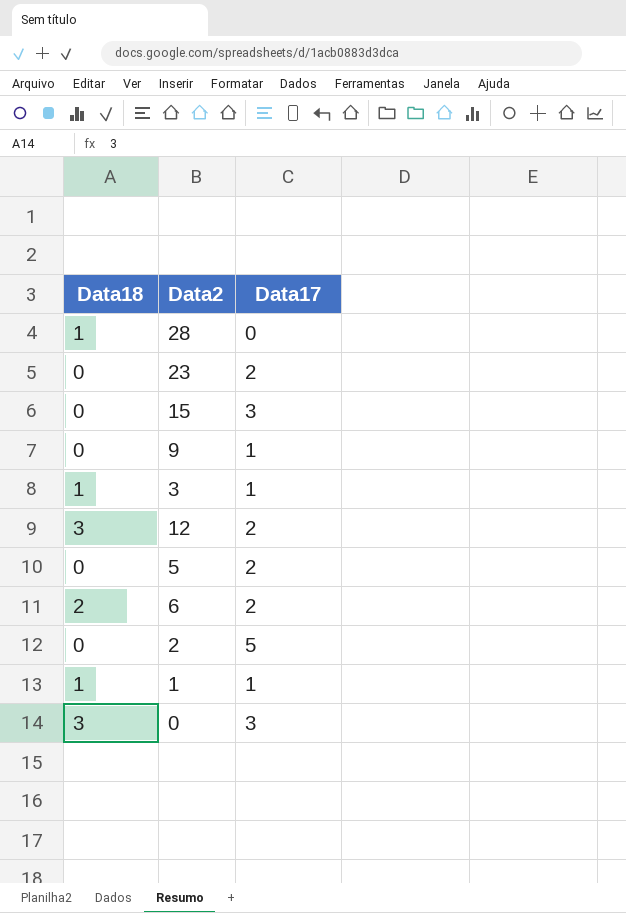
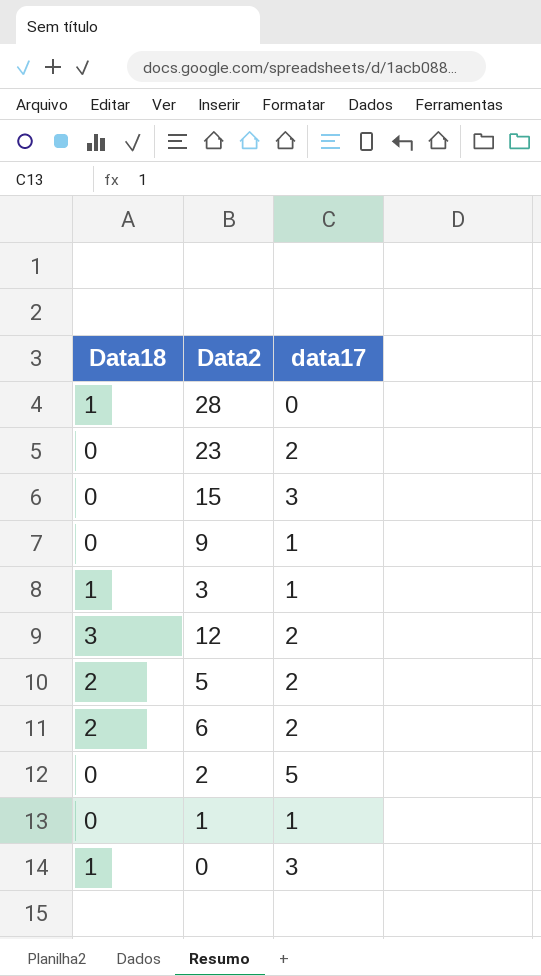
column name: Data17 -> data17
5 | Data18: 0 -> 2
1 | Data18: 1 -> 0
0 | Data18: 3 -> 1

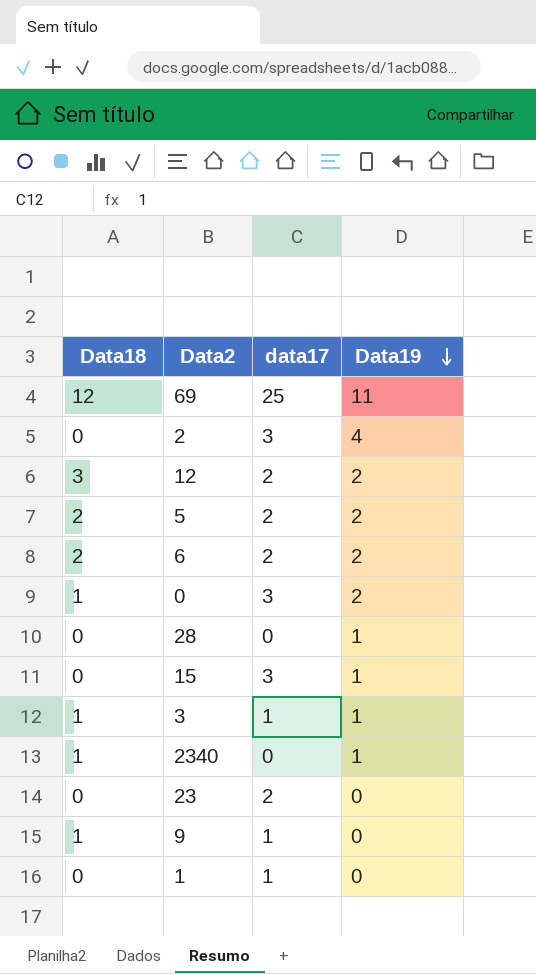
row order: none -> Data19 descending
column Data19 | position: none -> 4
row 69: none -> 12 | 25 | 11
2 | data17: 5 -> 3
28 | Data18: 1 -> 0
row 2340: none -> 1 | 0 | 1
9 | Data18: 0 -> 1

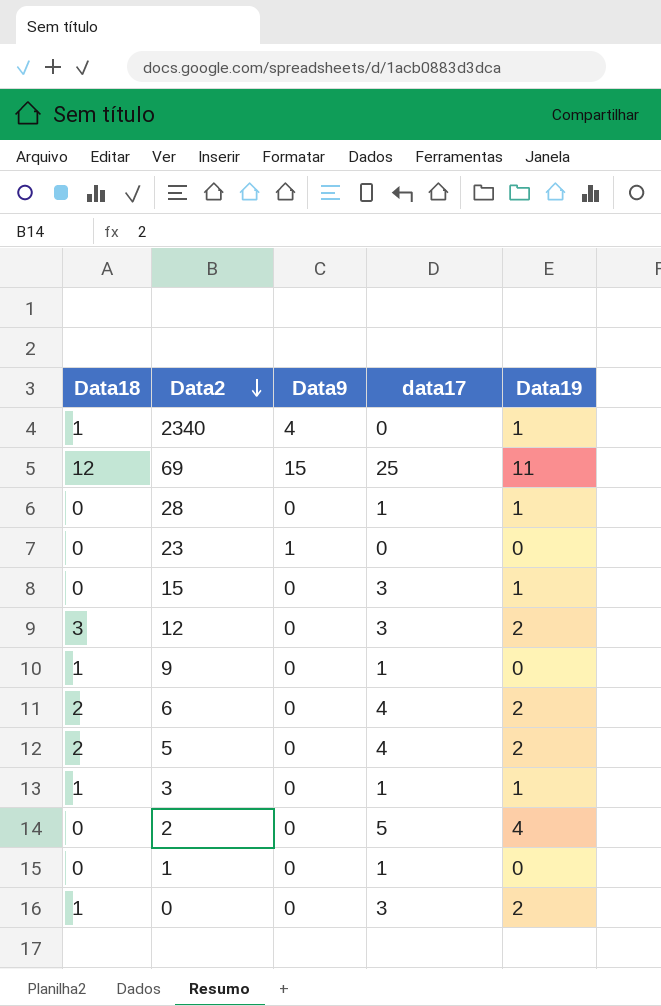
row order: Data19 descending -> Data2 descending
column Data9 | position: none -> 3
28 | data17: 0 -> 1
23 | data17: 2 -> 0
12 | data17: 2 -> 3
6 | data17: 2 -> 4
5 | data17: 2 -> 4
2 | data17: 3 -> 5

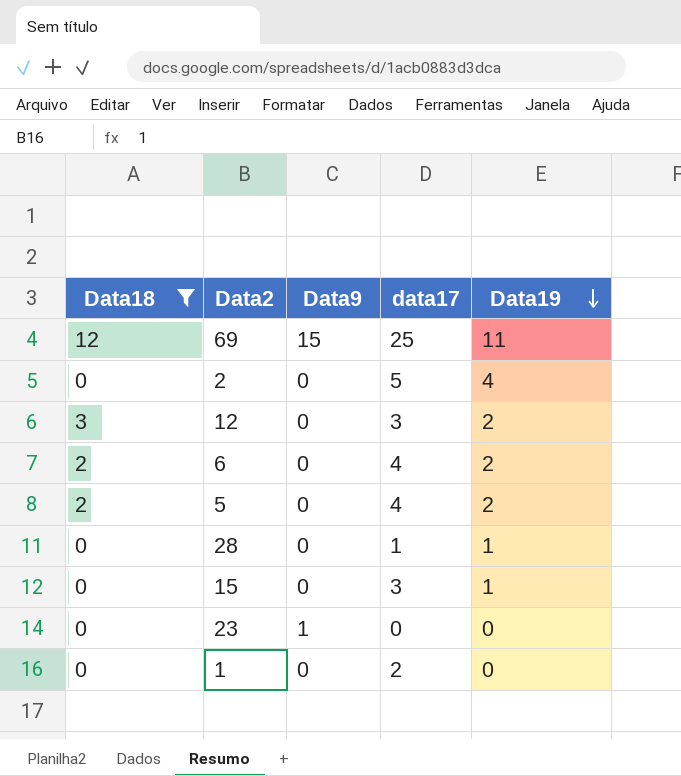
filter: none -> Data18 != 1
row order: Data2 descending -> Data19 descending
1 | data17: 1 -> 2

